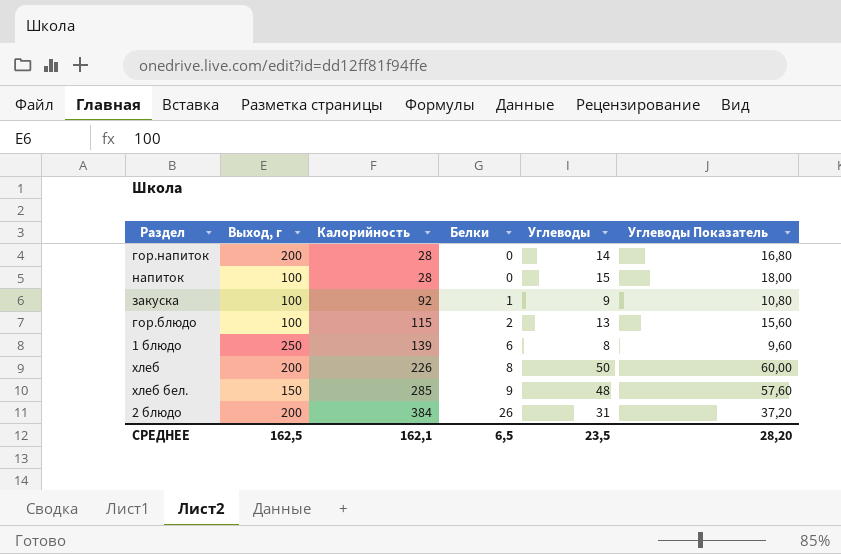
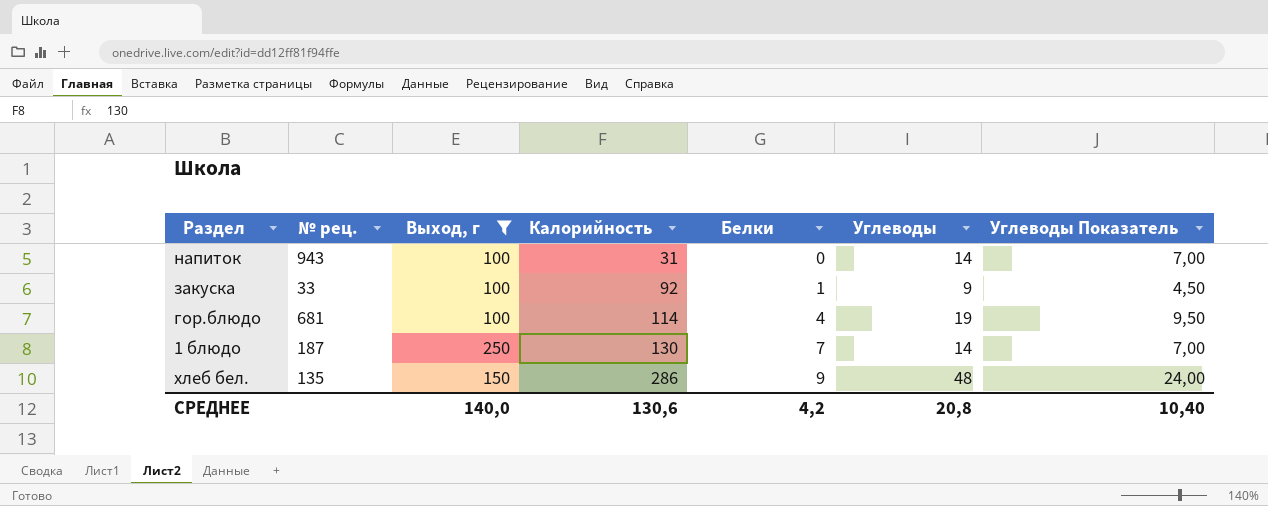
filter: none -> Выход, г != 200
column № рец. | position: none -> 2
column Углеводы Показатель | formula: [Углеводы] * 1,2 -> [Углеводы] * 0,5
напиток | Калорийность: 28 -> 31
напиток | Углеводы: 15 -> 14
гор.блюдо | Калорийность: 115 -> 114
гор.блюдо | Белки: 2 -> 4
гор.блюдо | Углеводы: 13 -> 19
1 блюдо | Калорийность: 139 -> 130
1 блюдо | Белки: 6 -> 7
1 блюдо | Углеводы: 8 -> 14
хлеб бел. | Калорийность: 285 -> 286
СРЕДНЕЕ | Выход, г: 162,5 -> 140,0
СРЕДНЕЕ | Калорийность: 162,1 -> 130,6
СРЕДНЕЕ | Белки: 6,5 -> 4,2
СРЕДНЕЕ | Углеводы: 23,5 -> 20,8
СРЕДНЕЕ | Углеводы Показатель: 28,20 -> 10,40

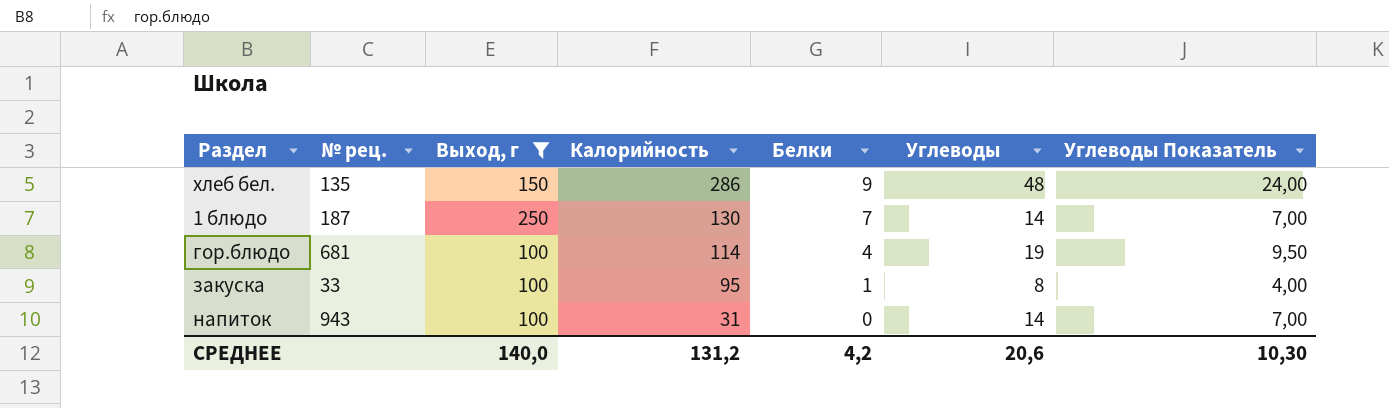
row order: Калорийность ascending -> Калорийность descending
закуска | Калорийность: 92 -> 95
закуска | Углеводы: 9 -> 8
закуска | Углеводы Показатель: 4,50 -> 4,00
СРЕДНЕЕ | Калорийность: 130,6 -> 131,2
СРЕДНЕЕ | Углеводы: 20,8 -> 20,6
СРЕДНЕЕ | Углеводы Показатель: 10,40 -> 10,30

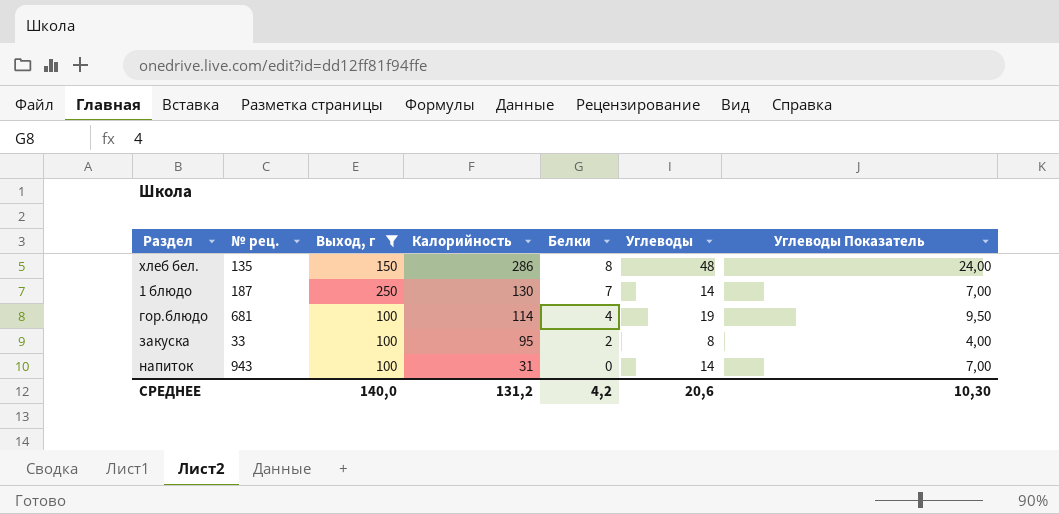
хлеб бел. | Белки: 9 -> 8
закуска | Белки: 1 -> 2

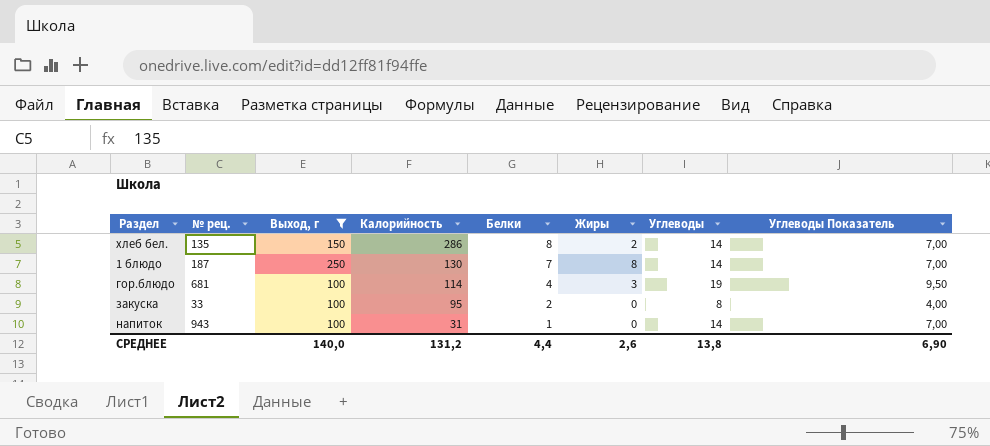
column Жиры | position: none -> 6
хлеб бел. | Углеводы: 48 -> 14
хлеб бел. | Углеводы Показатель: 24,00 -> 7,00
напиток | Белки: 0 -> 1
СРЕДНЕЕ | Белки: 4,2 -> 4,4
СРЕДНЕЕ | Углеводы: 20,6 -> 13,8
СРЕДНЕЕ | Углеводы Показатель: 10,30 -> 6,90

